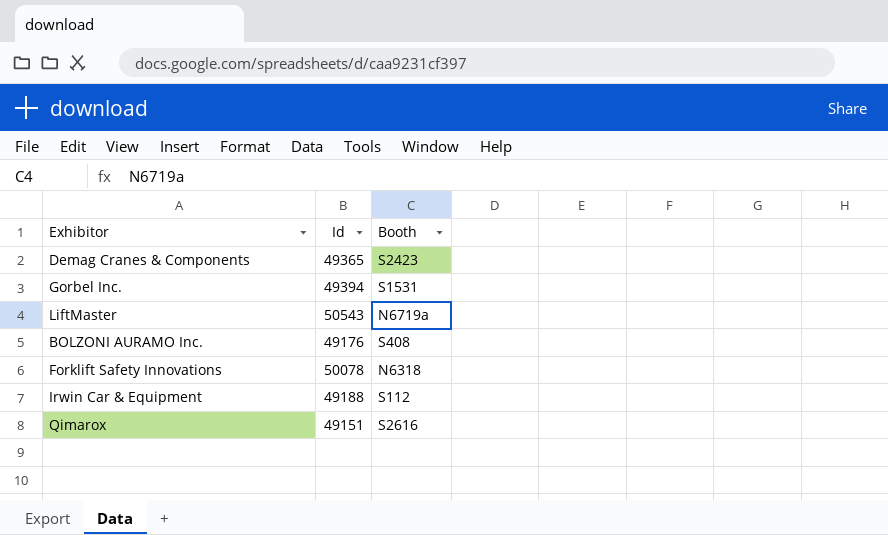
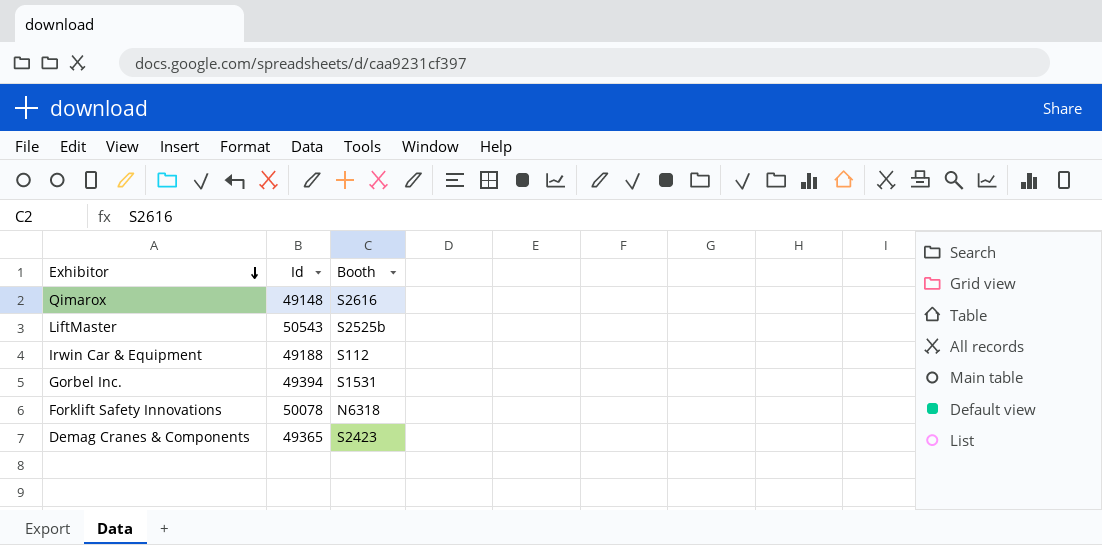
row order: none -> Exhibitor descending
row BOLZONI AURAMO Inc.: 49176 | S408 -> none
Qimarox | Id: 49151 -> 49148
LiftMaster | Booth: N6719a -> S2525b

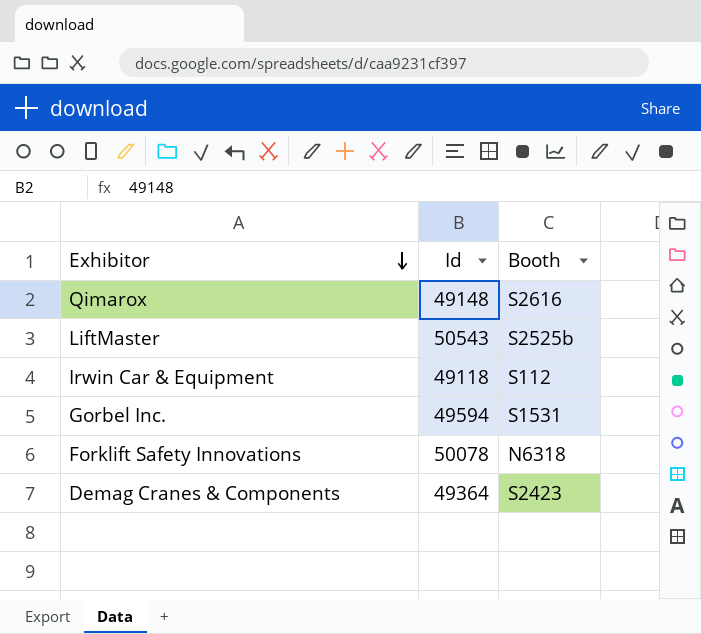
Irwin Car & Equipment | Id: 49188 -> 49118
Gorbel Inc. | Id: 49394 -> 49594
Demag Cranes & Components | Id: 49365 -> 49364

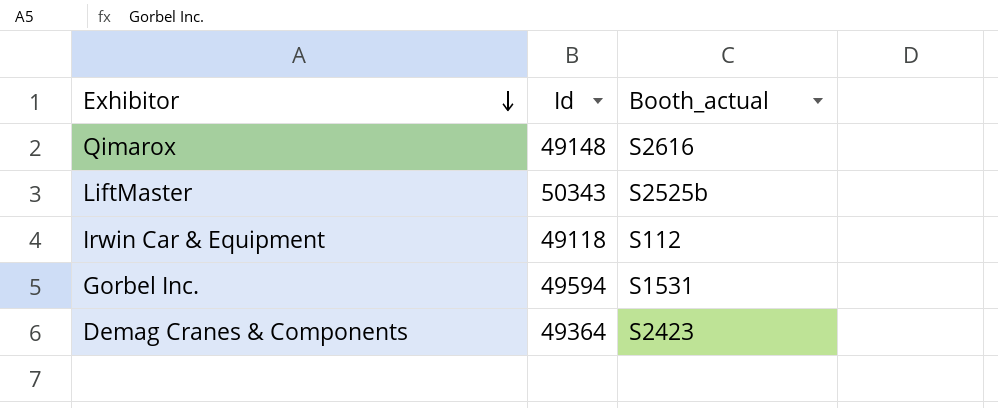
column name: Booth -> Booth_actual
row Forklift Safety Innovations: 50078 | N6318 -> none
LiftMaster | Id: 50543 -> 50343

